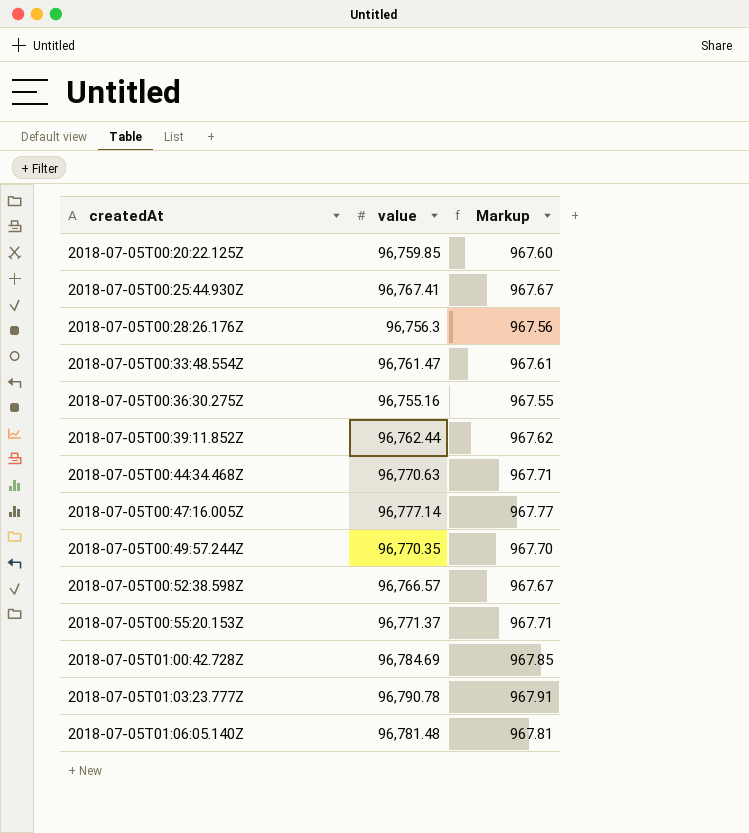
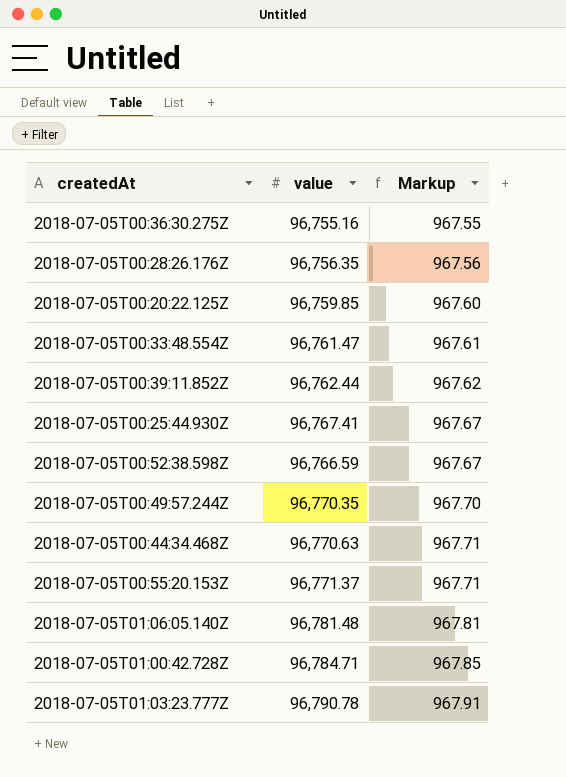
row order: createdAt ascending -> Markup ascending
row 2018-07-05T00:47:16.005Z: 96,777.14 | 967.77 -> none
2018-07-05T00:28:26.176Z | value: 96,756.3 -> 96,756.35
2018-07-05T00:52:38.598Z | value: 96,766.57 -> 96,766.59
2018-07-05T01:00:42.728Z | value: 96,784.69 -> 96,784.71

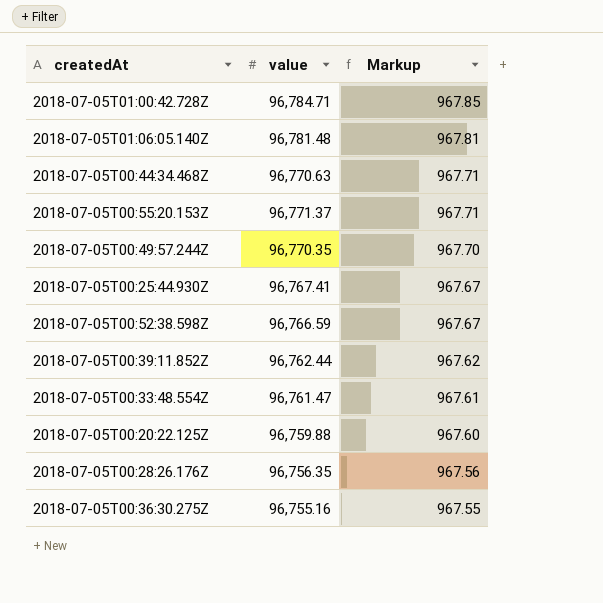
row order: Markup ascending -> Markup descending
row 2018-07-05T01:03:23.777Z: 96,790.78 | 967.91 -> none
2018-07-05T00:20:22.125Z | value: 96,759.85 -> 96,759.88

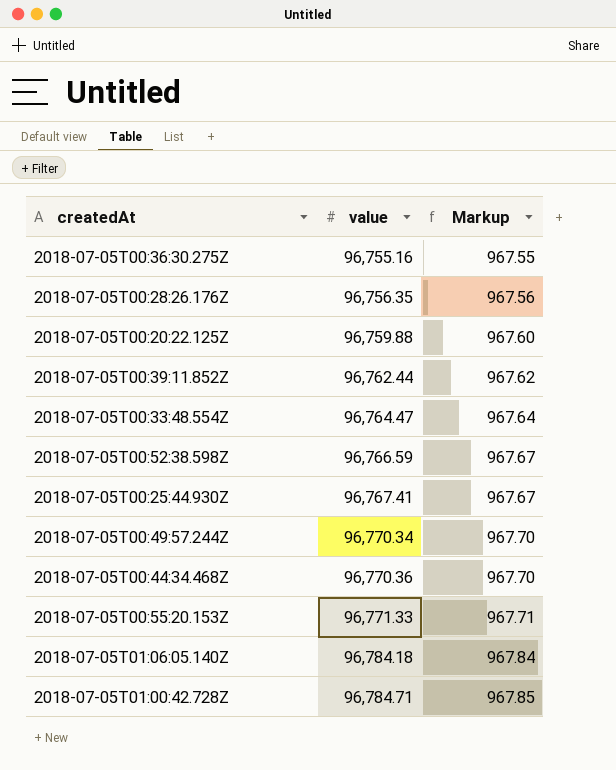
row order: Markup descending -> value ascending
2018-07-05T00:33:48.554Z | value: 96,761.47 -> 96,764.47
2018-07-05T00:33:48.554Z | Markup: 967.61 -> 967.64
2018-07-05T00:49:57.244Z | value: 96,770.35 -> 96,770.34
2018-07-05T00:44:34.468Z | value: 96,770.63 -> 96,770.36
2018-07-05T00:44:34.468Z | Markup: 967.71 -> 967.70
2018-07-05T00:55:20.153Z | value: 96,771.37 -> 96,771.33
2018-07-05T01:06:05.140Z | value: 96,781.48 -> 96,784.18
2018-07-05T01:06:05.140Z | Markup: 967.81 -> 967.84

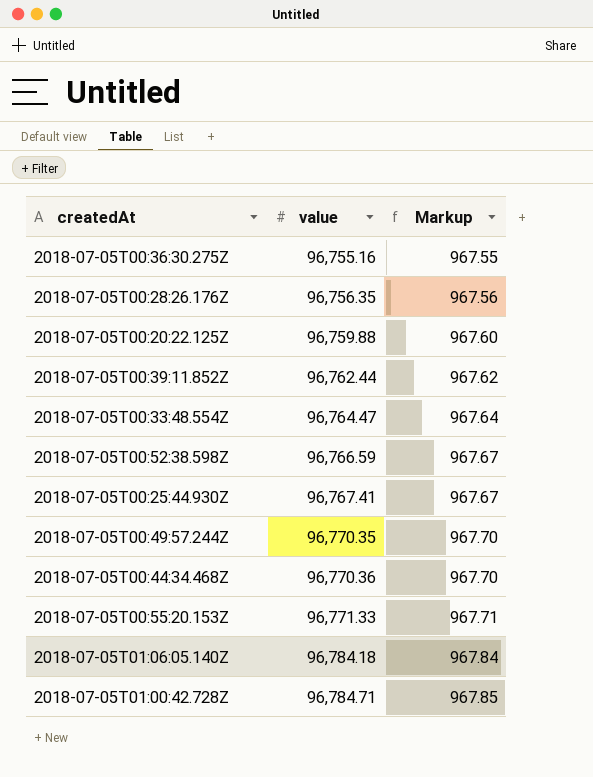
2018-07-05T00:49:57.244Z | value: 96,770.34 -> 96,770.35

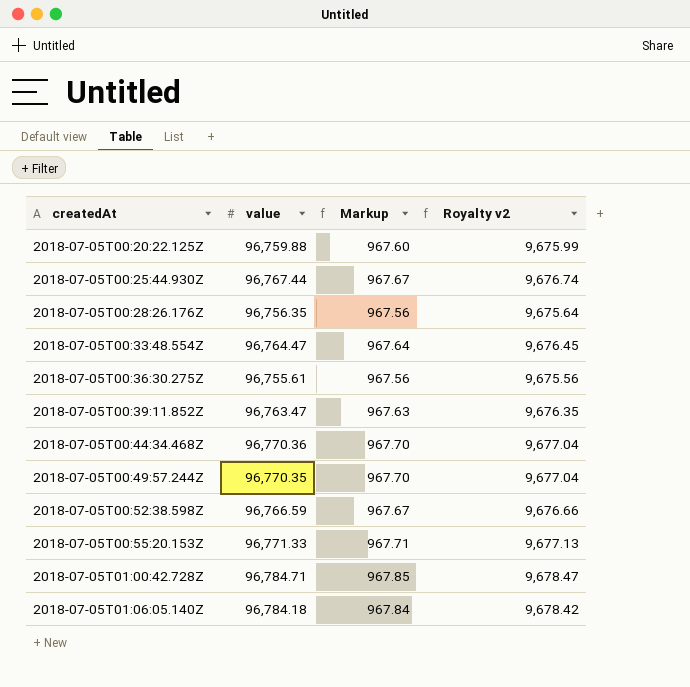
row order: value ascending -> createdAt ascending
column Royalty v2 | formula: none -> [value] * 0.1
2018-07-05T00:25:44.930Z | value: 96,767.41 -> 96,767.44
2018-07-05T00:36:30.275Z | value: 96,755.16 -> 96,755.61
2018-07-05T00:36:30.275Z | Markup: 967.55 -> 967.56
2018-07-05T00:39:11.852Z | value: 96,762.44 -> 96,763.47
2018-07-05T00:39:11.852Z | Markup: 967.62 -> 967.63

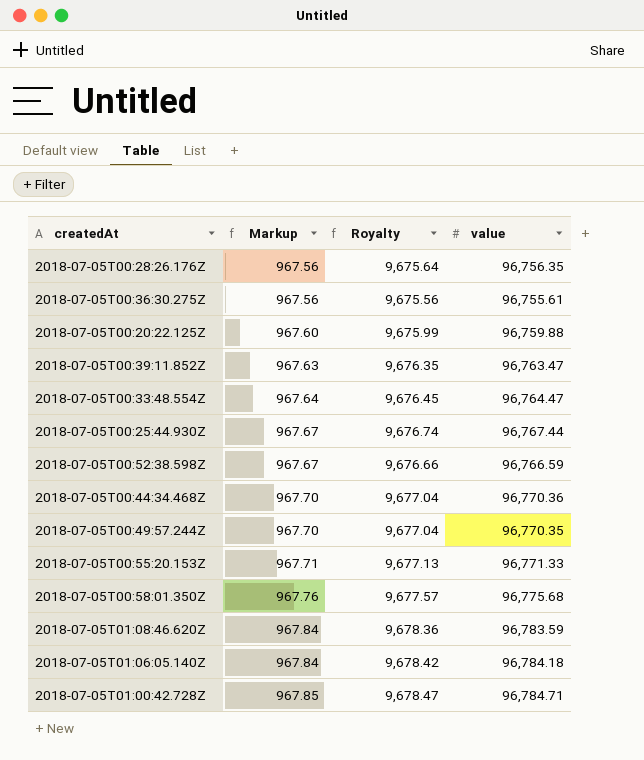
row order: createdAt ascending -> Markup ascending
column name: Royalty v2 -> Royalty
column value | position: 2 -> 4
row 2018-07-05T00:58:01.350Z: none -> 967.76 | 9,677.57 | 96,775.68
row 2018-07-05T01:08:46.620Z: none -> 967.84 | 9,678.36 | 96,783.59

